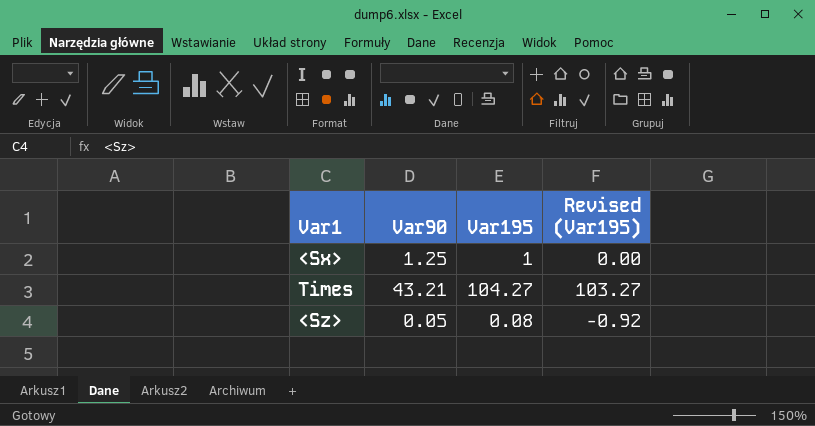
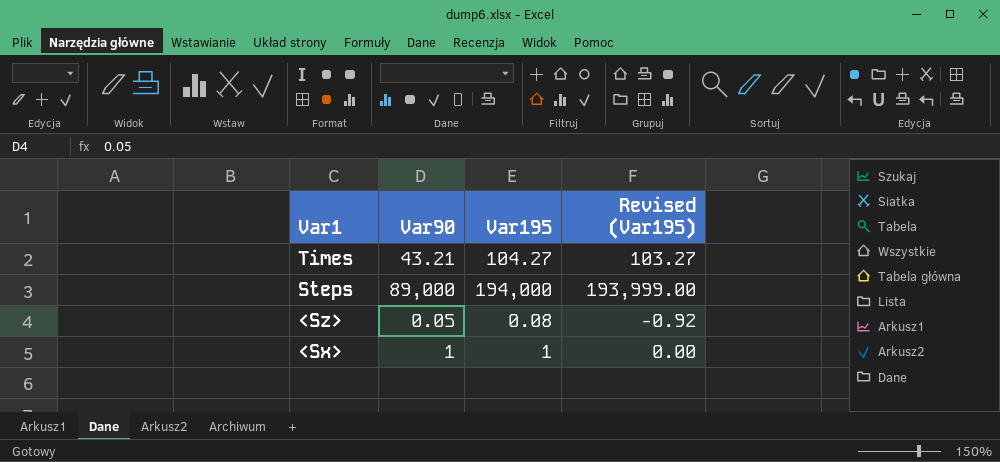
row order: none -> Var1 descending
row Steps: none -> 89,000 | 194,000 | 193,999.00
<Sx> | Var90: 1.25 -> 1

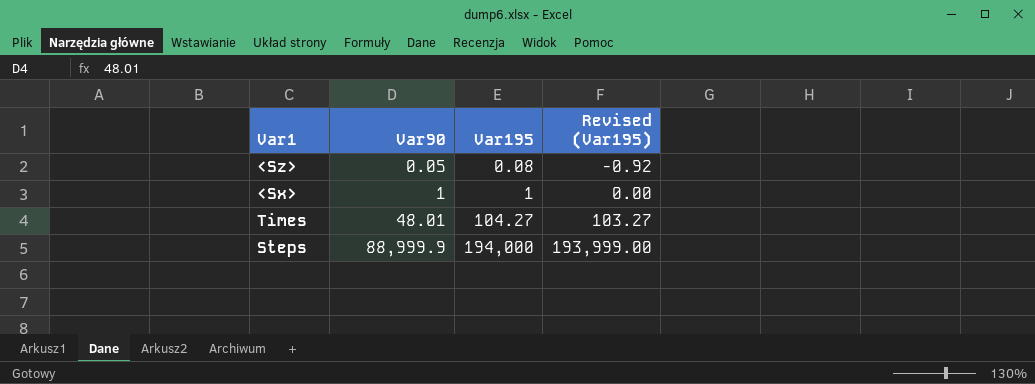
row order: Var1 descending -> Var90 ascending
Times | Var90: 43.21 -> 48.01
Steps | Var90: 89,000 -> 88,999.9

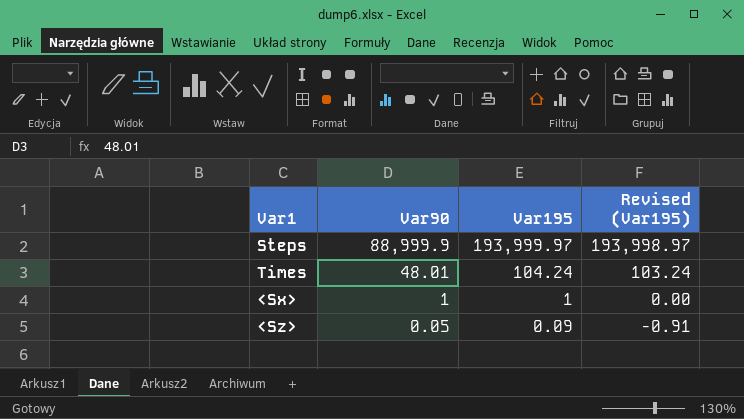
row order: Var90 ascending -> Var90 descending
Steps | Var195: 194,000 -> 193,999.97
Steps | Revised (Var195): 193,999.00 -> 193,998.97
Times | Var195: 104.27 -> 104.24
Times | Revised (Var195): 103.27 -> 103.24
<Sz> | Var195: 0.08 -> 0.09
<Sz> | Revised (Var195): -0.92 -> -0.91

